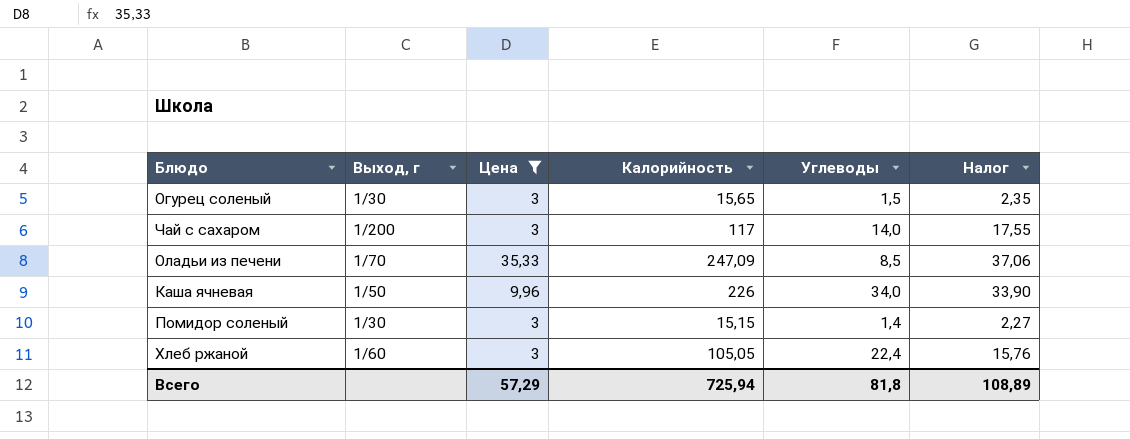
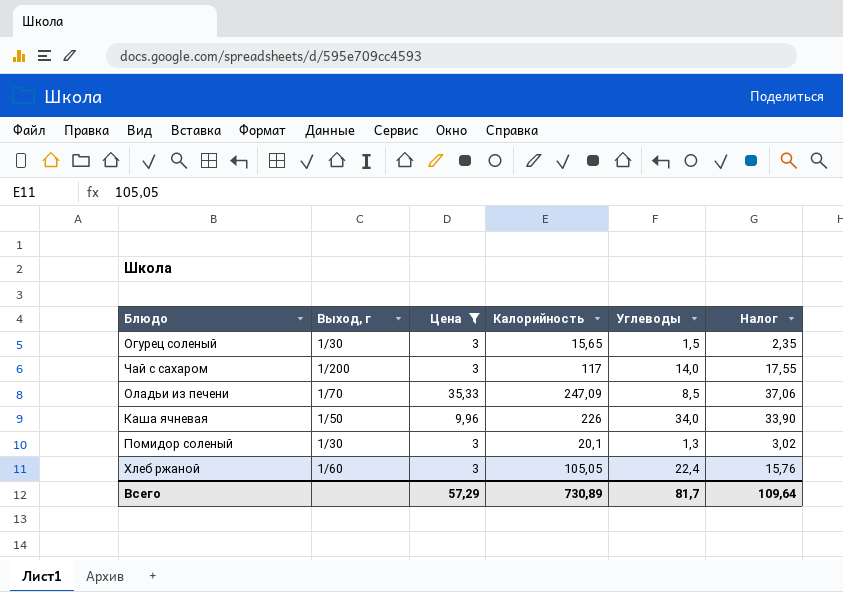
Помидор соленый | Калорийность: 15,15 -> 20,1
Помидор соленый | Углеводы: 1,4 -> 1,3
Помидор соленый | Налог: 2,27 -> 3,02
Всего | Калорийность: 725,94 -> 730,89
Всего | Углеводы: 81,8 -> 81,7
Всего | Налог: 108,89 -> 109,64

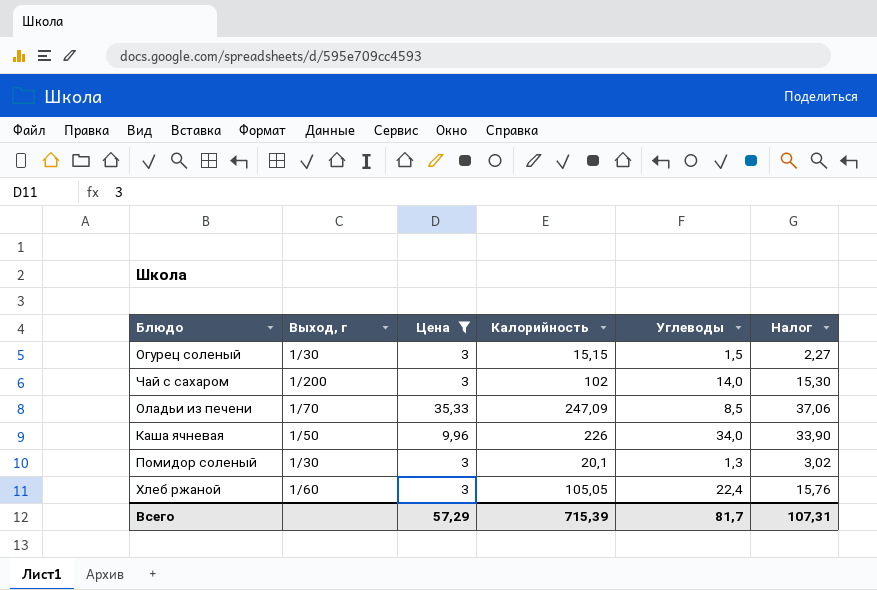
Огурец соленый | Калорийность: 15,65 -> 15,15
Огурец соленый | Налог: 2,35 -> 2,27
Чай с сахаром | Калорийность: 117 -> 102
Чай с сахаром | Налог: 17,55 -> 15,30
Всего | Калорийность: 730,89 -> 715,39
Всего | Налог: 109,64 -> 107,31

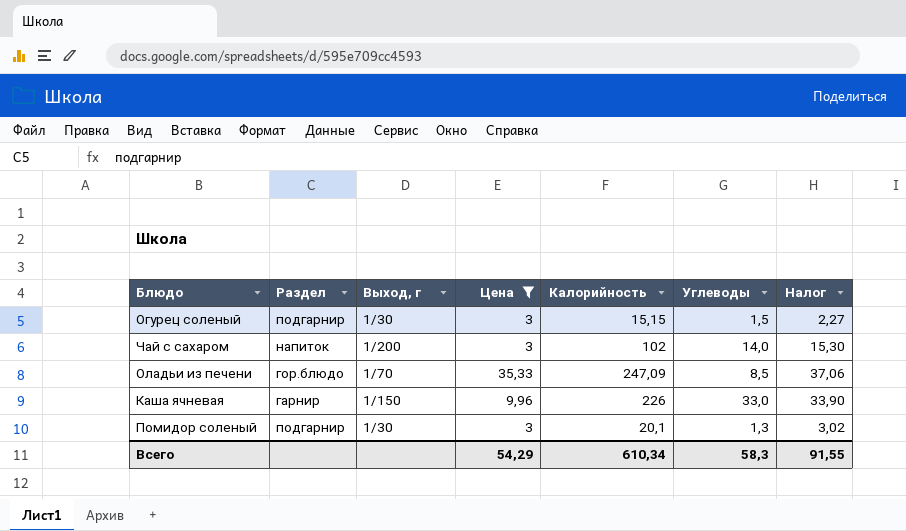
column Раздел | position: none -> 2
row Хлеб ржаной: 1/60 | 3 | 105,05 | 22,4 | 15,76 -> none
Каша ячневая | Выход, г: 1/50 -> 1/150
Каша ячневая | Углеводы: 34,0 -> 33,0
Всего | Цена: 57,29 -> 54,29
Всего | Калорийность: 715,39 -> 610,34
Всего | Углеводы: 81,7 -> 58,3
Всего | Налог: 107,31 -> 91,55

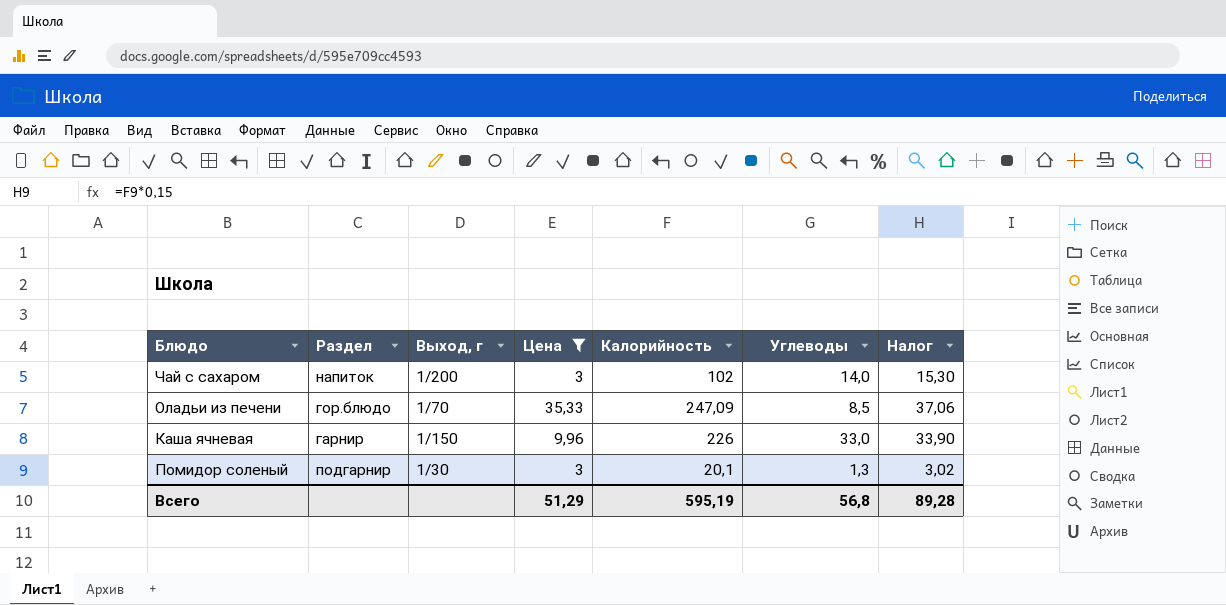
row Огурец соленый: подгарнир | 1/30 | 3 | 15,15 | 1,5 | 2,27 -> none
Всего | Цена: 54,29 -> 51,29
Всего | Калорийность: 610,34 -> 595,19
Всего | Углеводы: 58,3 -> 56,8
Всего | Налог: 91,55 -> 89,28

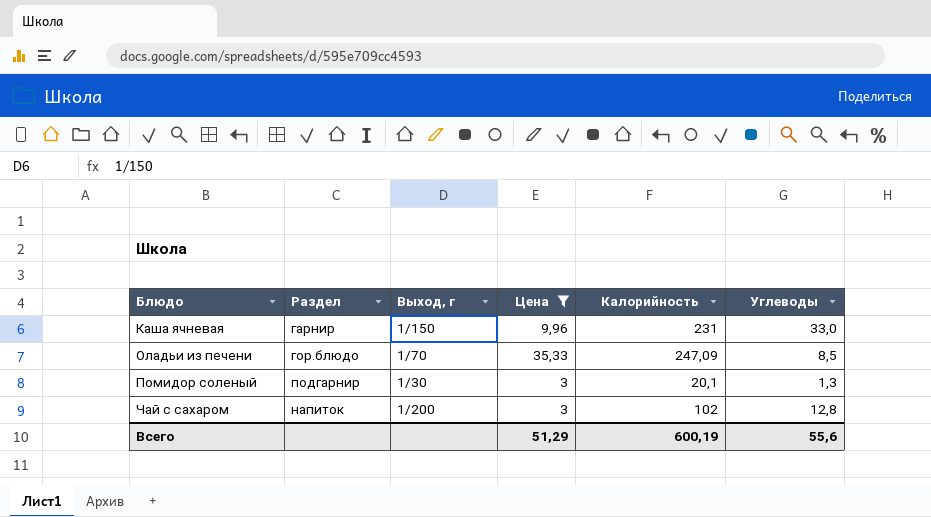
row order: none -> Блюдо ascending
column Налог | formula: [Калорийность] * 0,15 -> none
Каша ячневая | Калорийность: 226 -> 231
Чай с сахаром | Углеводы: 14,0 -> 12,8
Всего | Калорийность: 595,19 -> 600,19
Всего | Углеводы: 56,8 -> 55,6

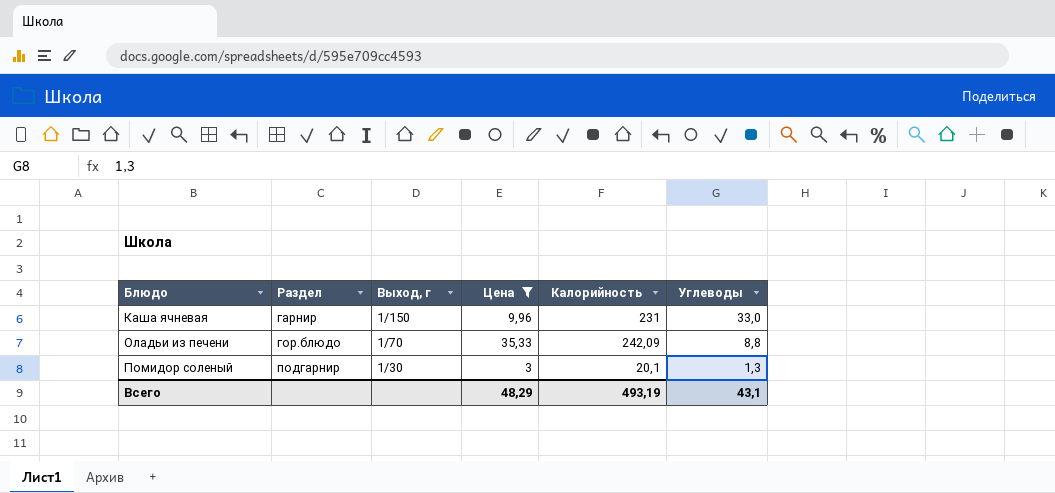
row Чай с сахаром: напиток | 1/200 | 3 | 102 | 12,8 -> none
Оладьи из печени | Калорийность: 247,09 -> 242,09
Оладьи из печени | Углеводы: 8,5 -> 8,8
Всего | Цена: 51,29 -> 48,29
Всего | Калорийность: 600,19 -> 493,19
Всего | Углеводы: 55,6 -> 43,1

